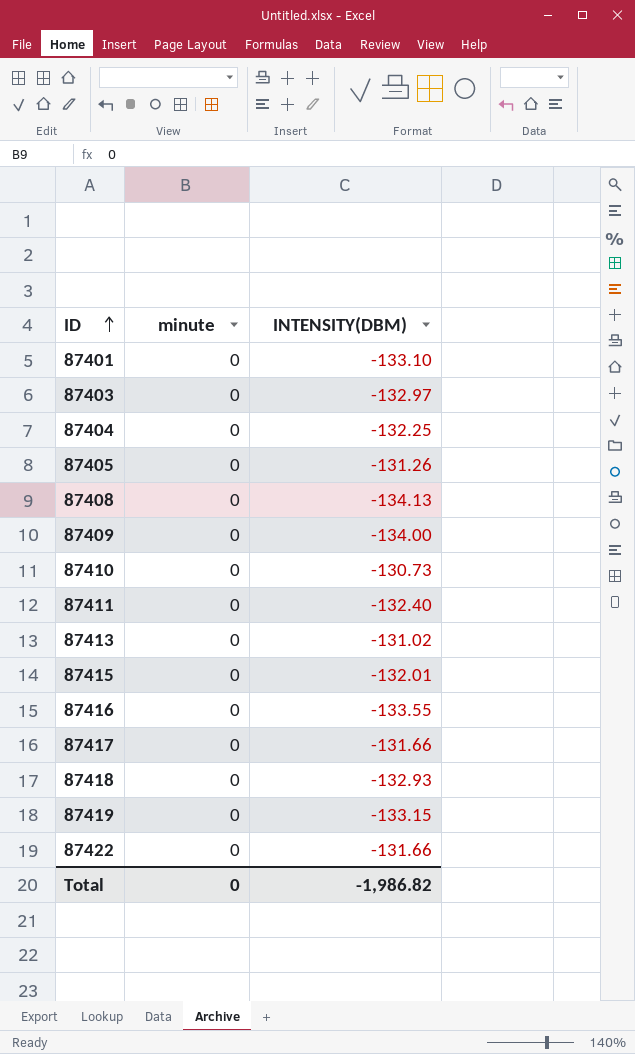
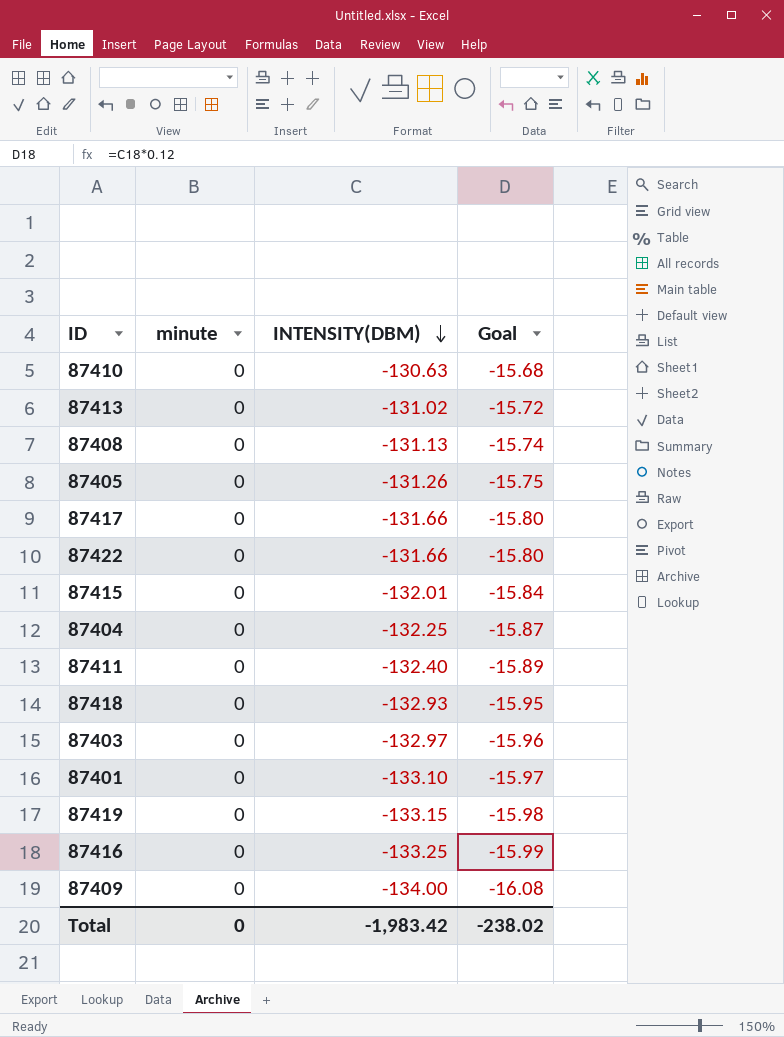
row order: ID ascending -> INTENSITY(DBM) descending
column Goal | formula: none -> [INTENSITY(DBM)] * 0.12
87410 | INTENSITY(DBM): -130.73 -> -130.63
87408 | INTENSITY(DBM): -134.13 -> -131.13
87416 | INTENSITY(DBM): -133.55 -> -133.25
Total | INTENSITY(DBM): -1,986.82 -> -1,983.42

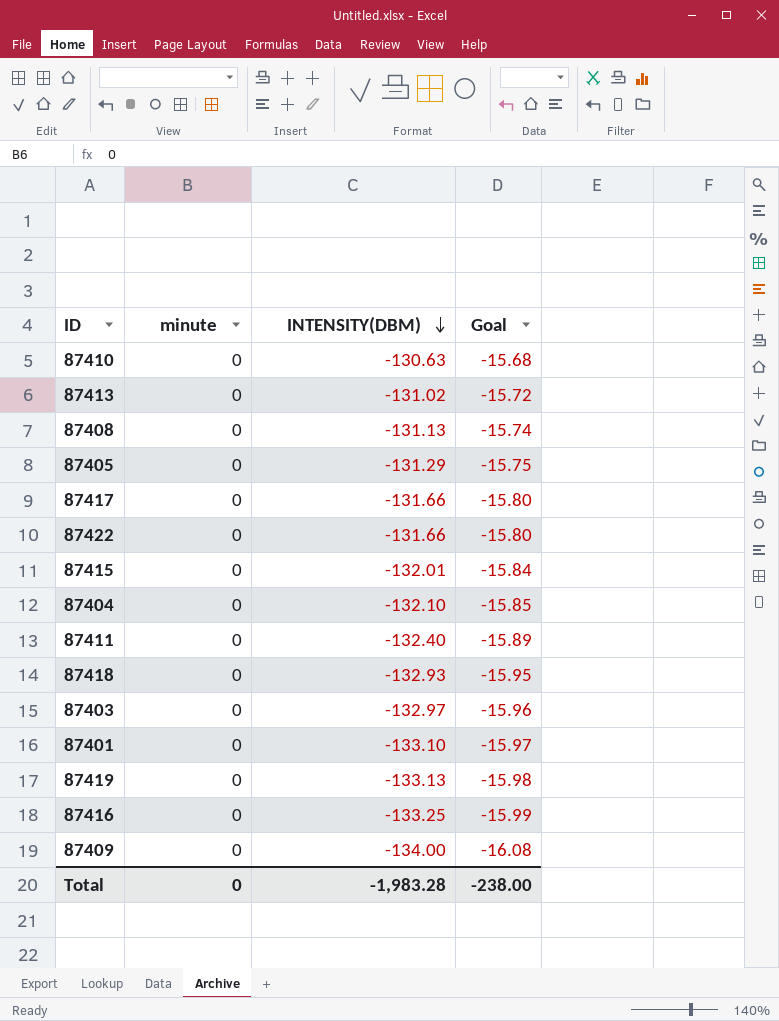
87405 | INTENSITY(DBM): -131.26 -> -131.29
87404 | INTENSITY(DBM): -132.25 -> -132.10
87404 | Goal: -15.87 -> -15.85
87419 | INTENSITY(DBM): -133.15 -> -133.13
Total | INTENSITY(DBM): -1,983.42 -> -1,983.28
Total | Goal: -238.02 -> -238.00

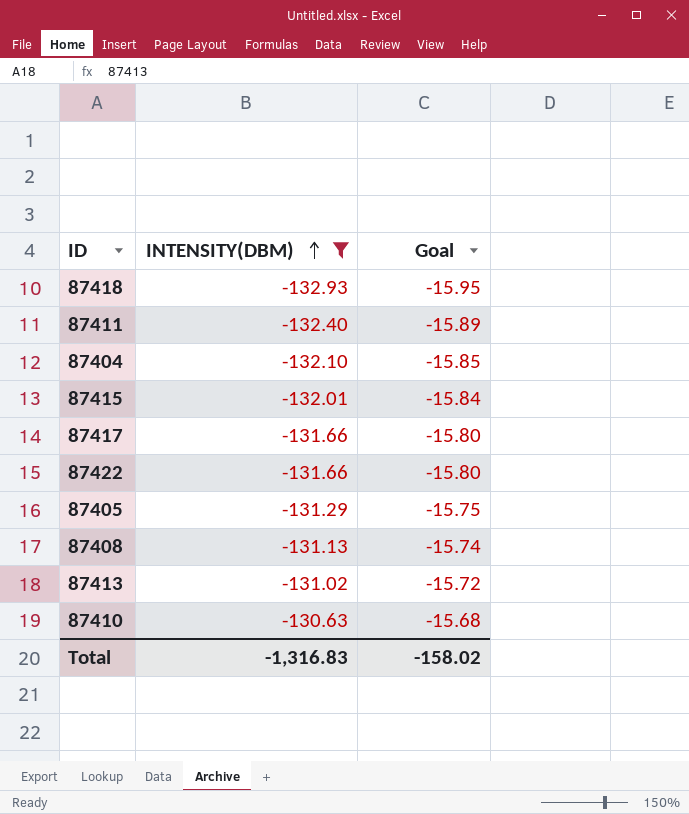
filter: none -> INTENSITY(DBM) >= -132.93
row order: INTENSITY(DBM) descending -> INTENSITY(DBM) ascending
column minute | position: 2 -> none
Total | INTENSITY(DBM): -1,983.28 -> -1,316.83
Total | Goal: -238.00 -> -158.02

